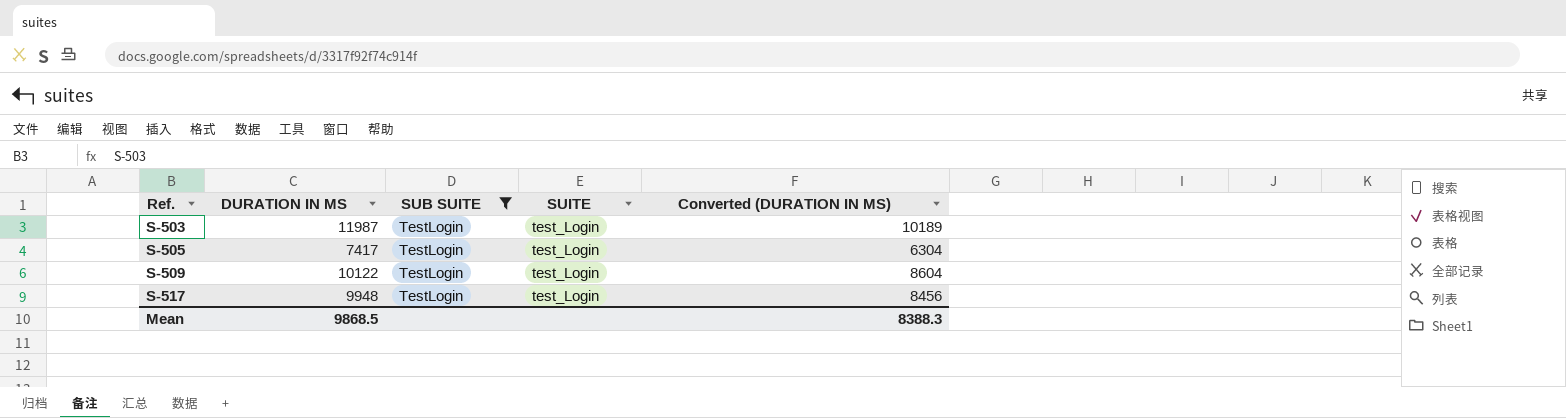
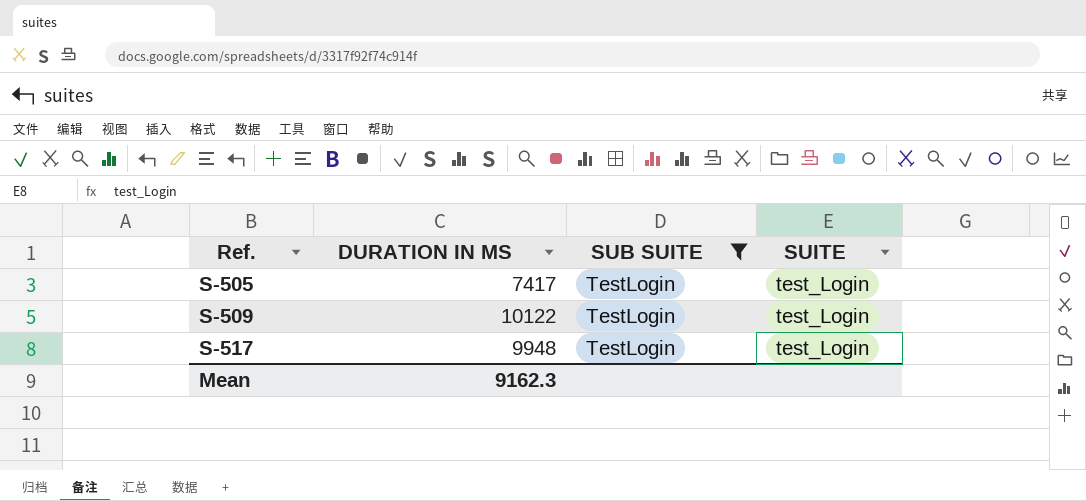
column Converted (DURATION IN MS) | formula: [DURATION IN MS] * 0.85 -> none
row S-503: 11987 | TestLogin | test_Login | 10189 -> none
Mean | DURATION IN MS: 9868.5 -> 9162.3

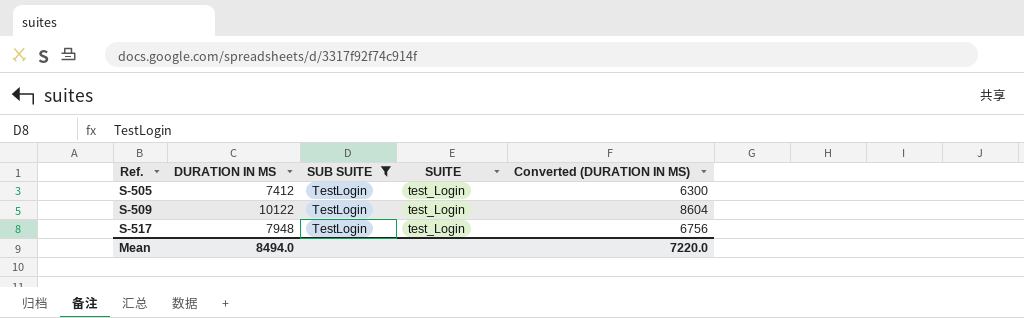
column Converted (DURATION IN MS) | formula: none -> [DURATION IN MS] * 0.85
S-505 | DURATION IN MS: 7417 -> 7412
S-517 | DURATION IN MS: 9948 -> 7948
Mean | DURATION IN MS: 9162.3 -> 8494.0

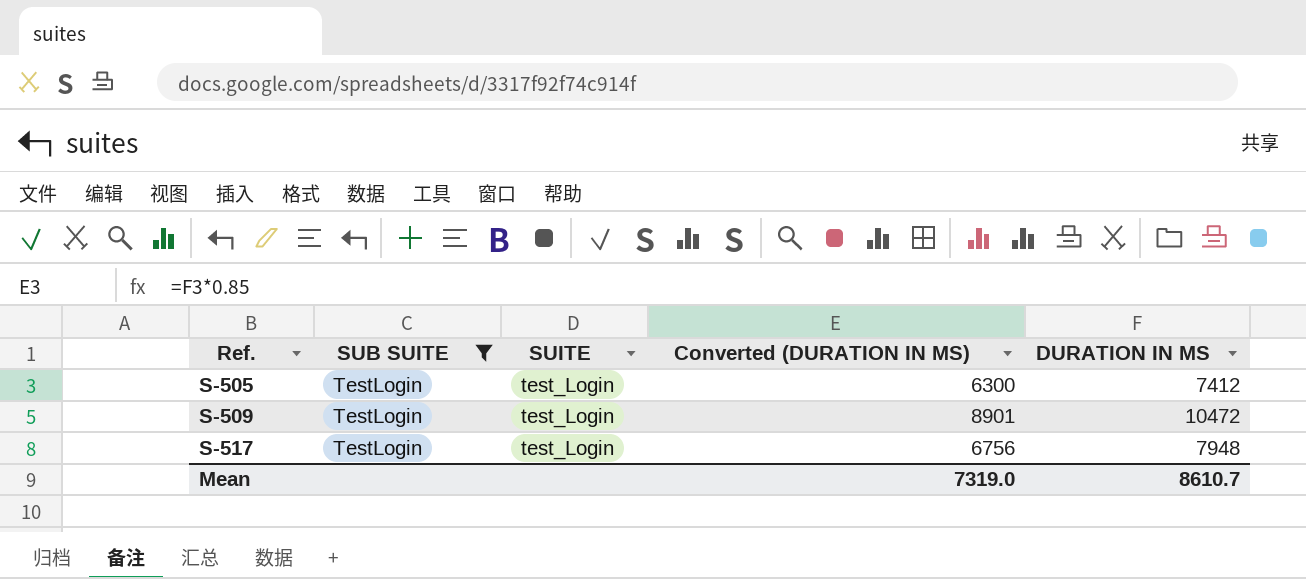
column DURATION IN MS | position: 2 -> 5
S-509 | Converted (DURATION IN MS): 8604 -> 8901
S-509 | DURATION IN MS: 10122 -> 10472
Mean | Converted (DURATION IN MS): 7220.0 -> 7319.0
Mean | DURATION IN MS: 8494.0 -> 8610.7

